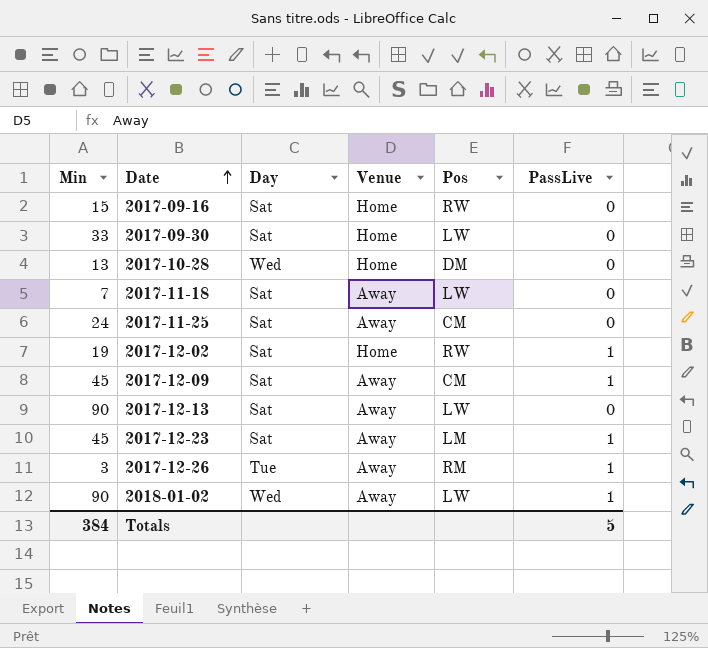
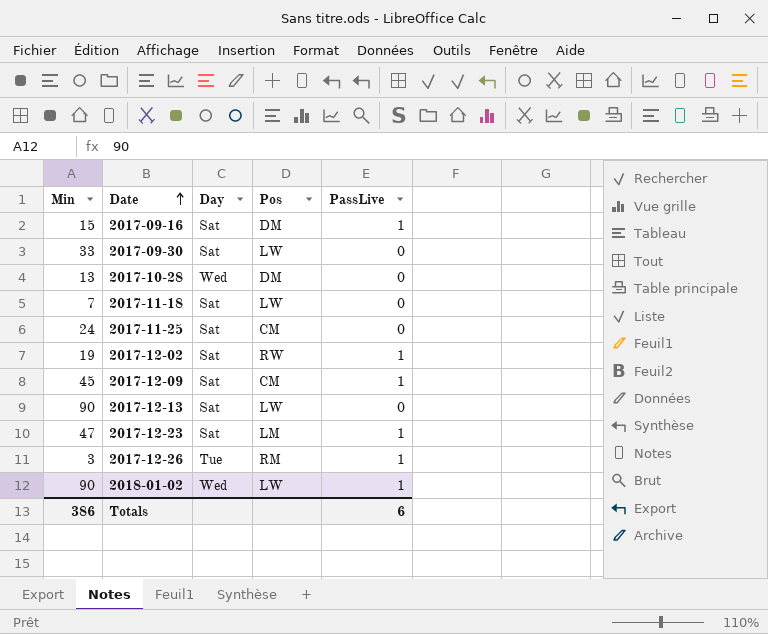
column Venue | position: 4 -> none
2017-09-16 | Pos: RW -> DM
2017-09-16 | PassLive: 0 -> 1
2017-12-23 | Min: 45 -> 47
Totals | Min: 384 -> 386
Totals | PassLive: 5 -> 6

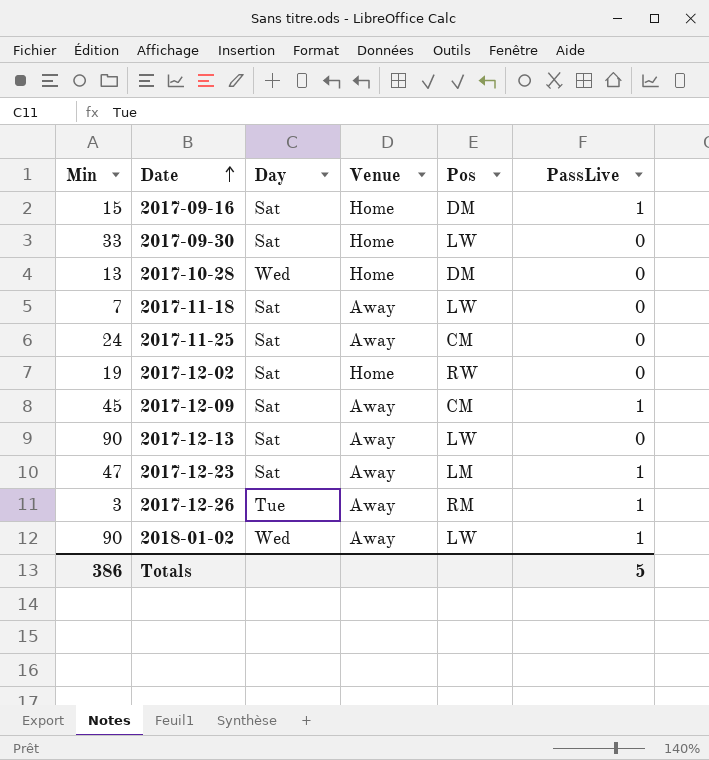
column Venue | position: none -> 4
2017-12-02 | PassLive: 1 -> 0
Totals | PassLive: 6 -> 5

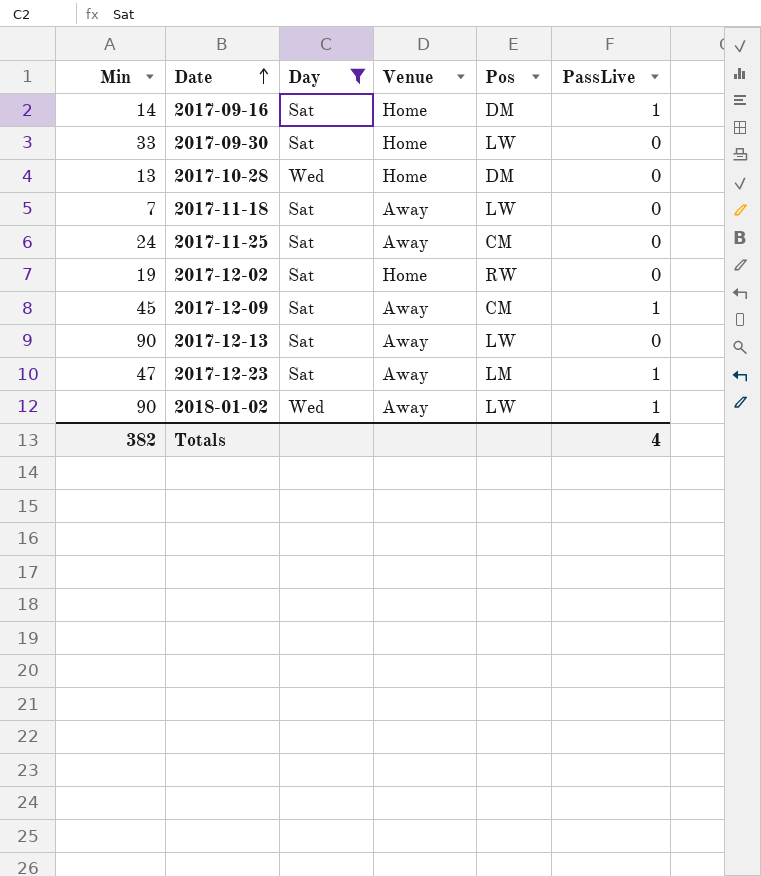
filter: none -> Day != Tue
2017-09-16 | Min: 15 -> 14
Totals | Min: 386 -> 382
Totals | PassLive: 5 -> 4

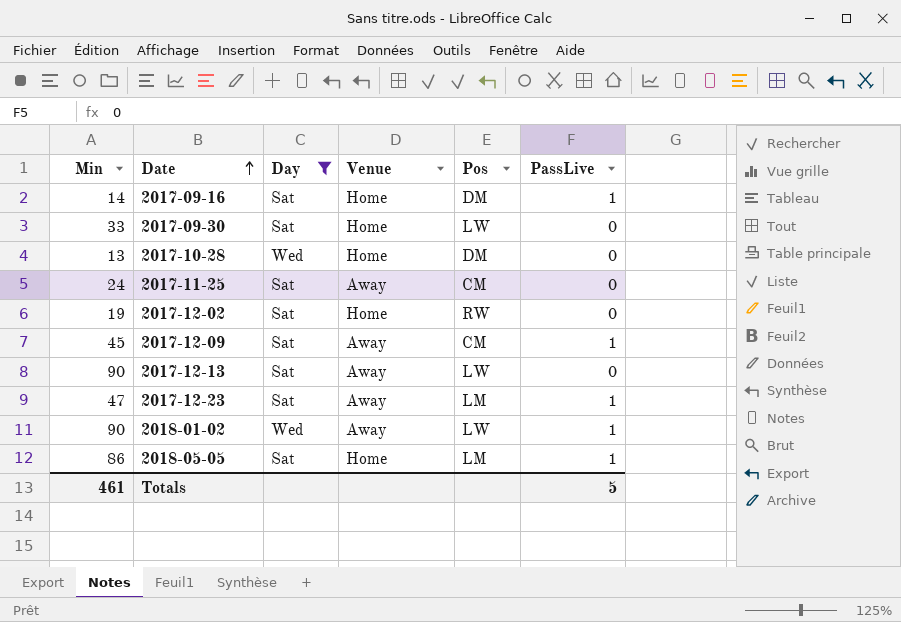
row 2017-11-18: 7 | Sat | Away | LW | 0 -> none
row 2018-05-05: none -> 86 | Sat | Home | LM | 1
Totals | Min: 382 -> 461
Totals | PassLive: 4 -> 5

